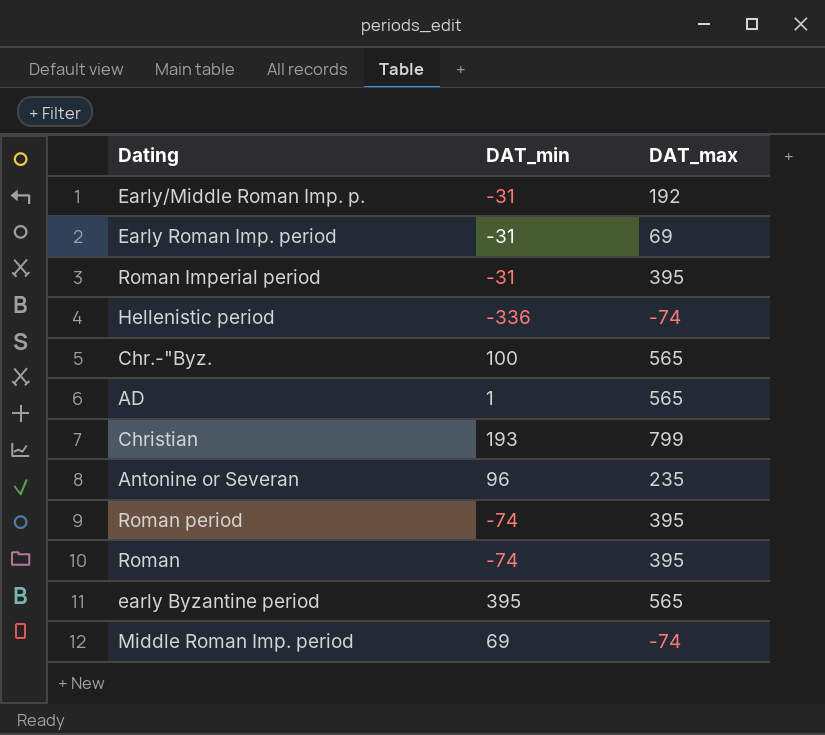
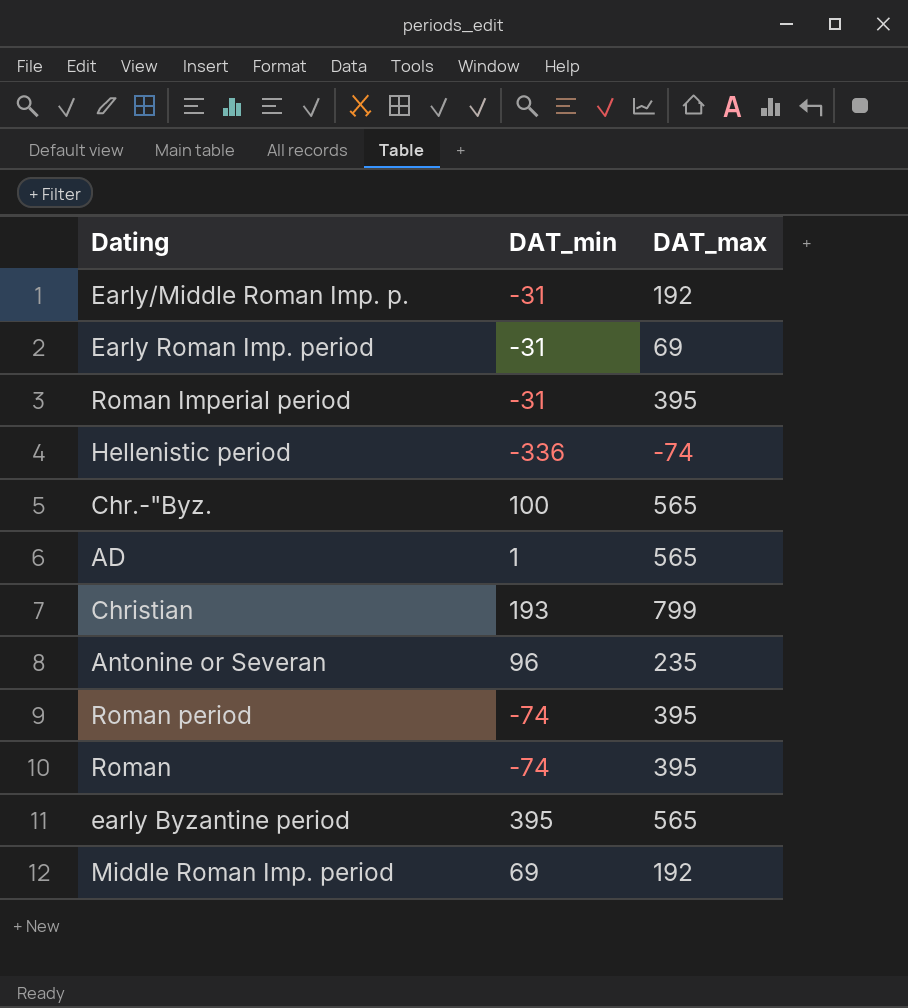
Middle Roman Imp. period | DAT_max: -74 -> 192

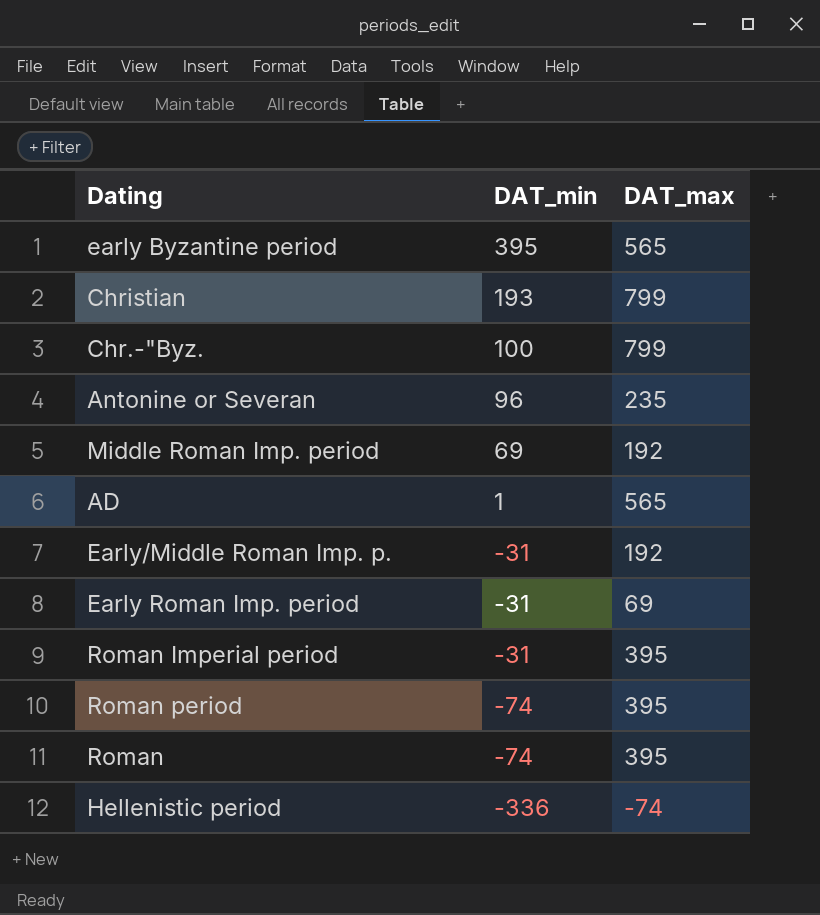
row order: none -> DAT_min descending
Chr.-"Byz. | DAT_max: 565 -> 799

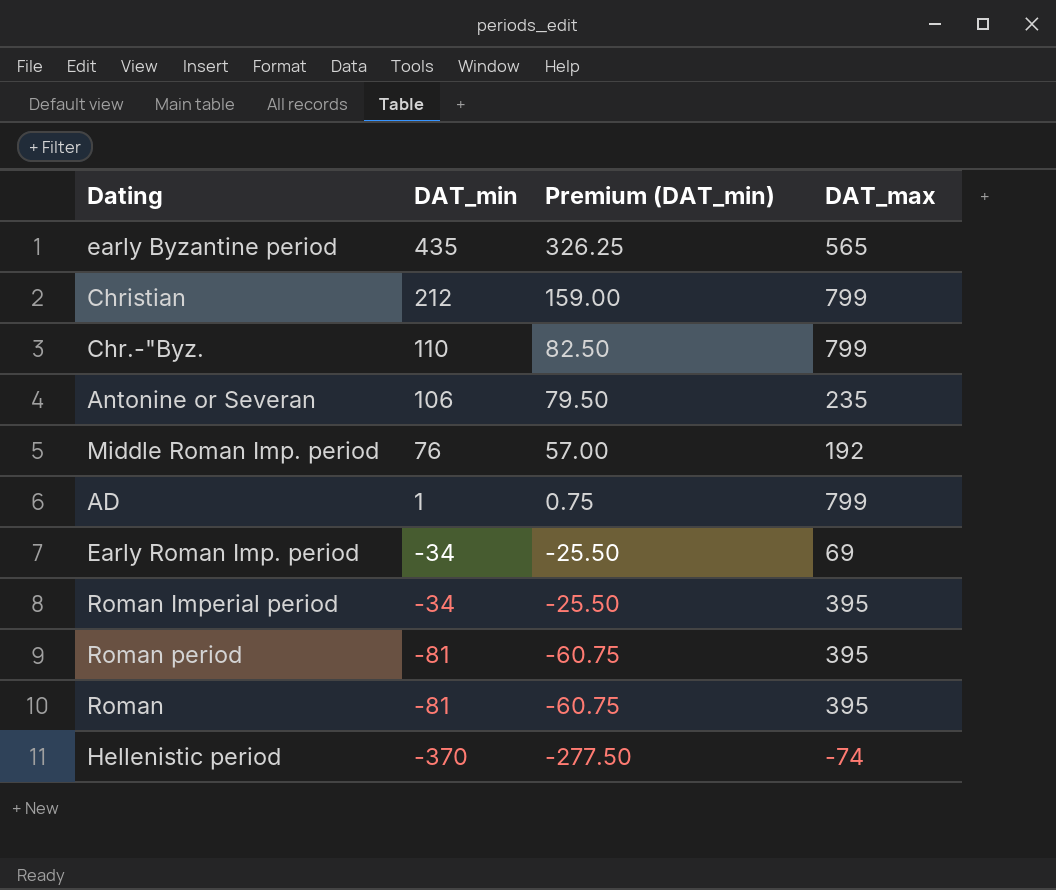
column Premium (DAT_min) | formula: none -> [DAT_min] * 0.75
row Early/Middle Roman Imp. p.: -31 | 192 -> none
early Byzantine period | DAT_min: 395 -> 435
Christian | DAT_min: 193 -> 212
Chr.-"Byz. | DAT_min: 100 -> 110
Antonine or Severan | DAT_min: 96 -> 106
Middle Roman Imp. period | DAT_min: 69 -> 76
AD | DAT_max: 565 -> 799
Early Roman Imp. period | DAT_min: -31 -> -34
Roman Imperial period | DAT_min: -31 -> -34
Roman period | DAT_min: -74 -> -81
Roman | DAT_min: -74 -> -81
Hellenistic period | DAT_min: -336 -> -370

